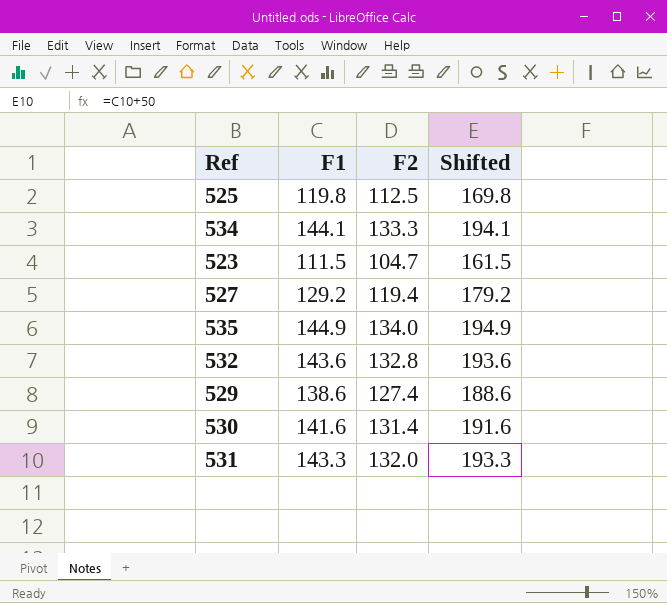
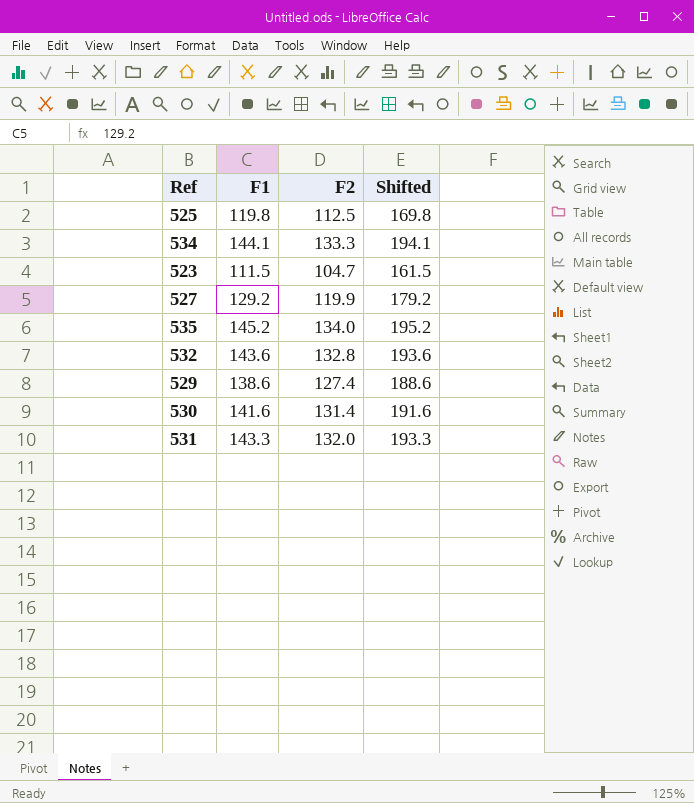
527 | F2: 119.4 -> 119.9
535 | F1: 144.9 -> 145.2
535 | Shifted: 194.9 -> 195.2

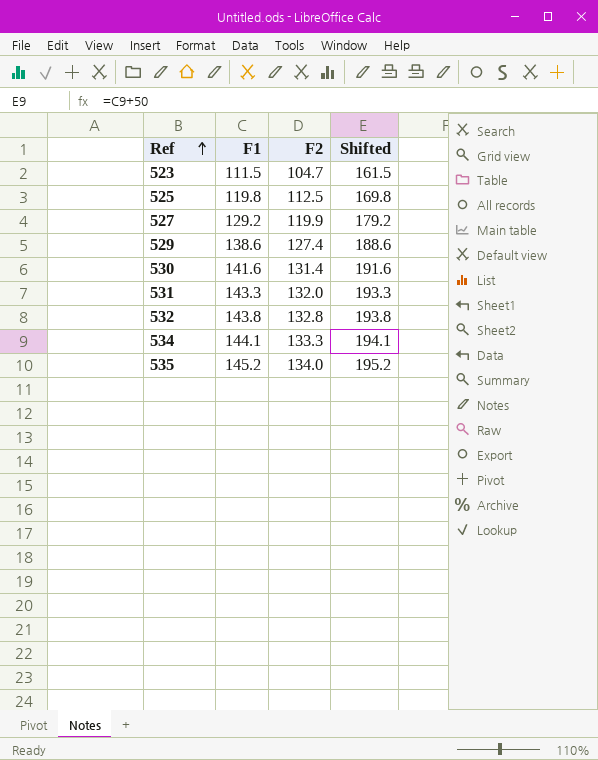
row order: none -> Ref ascending
532 | F1: 143.6 -> 143.8
532 | Shifted: 193.6 -> 193.8

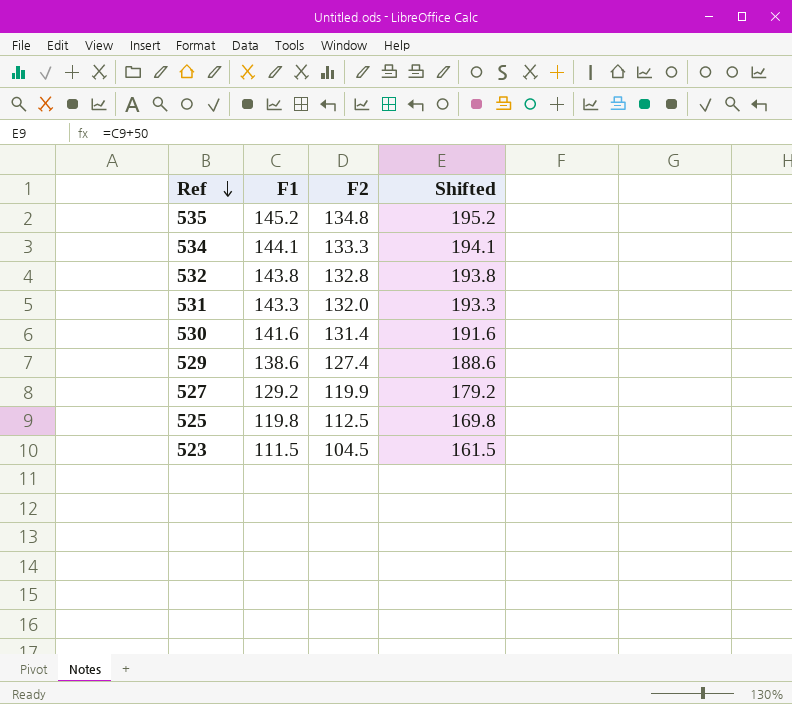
row order: Ref ascending -> Ref descending
535 | F2: 134.0 -> 134.8
523 | F2: 104.7 -> 104.5

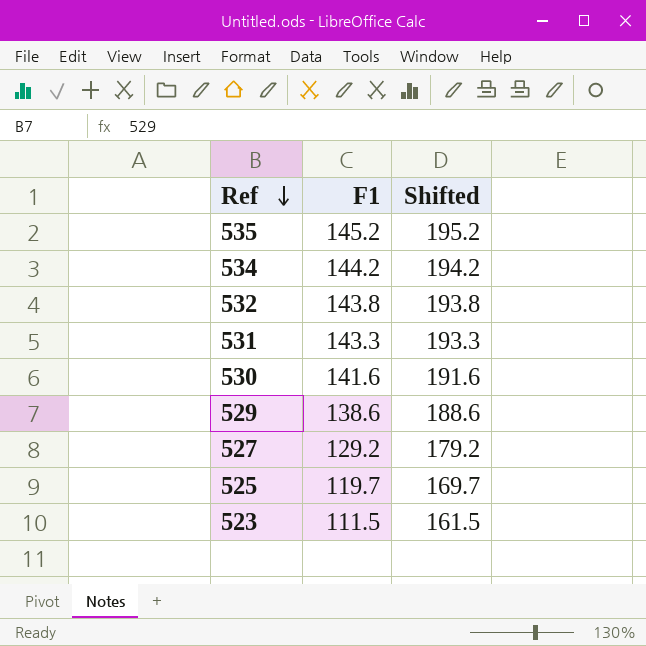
column F2 | position: 3 -> none
534 | F1: 144.1 -> 144.2
534 | Shifted: 194.1 -> 194.2
525 | F1: 119.8 -> 119.7
525 | Shifted: 169.8 -> 169.7

